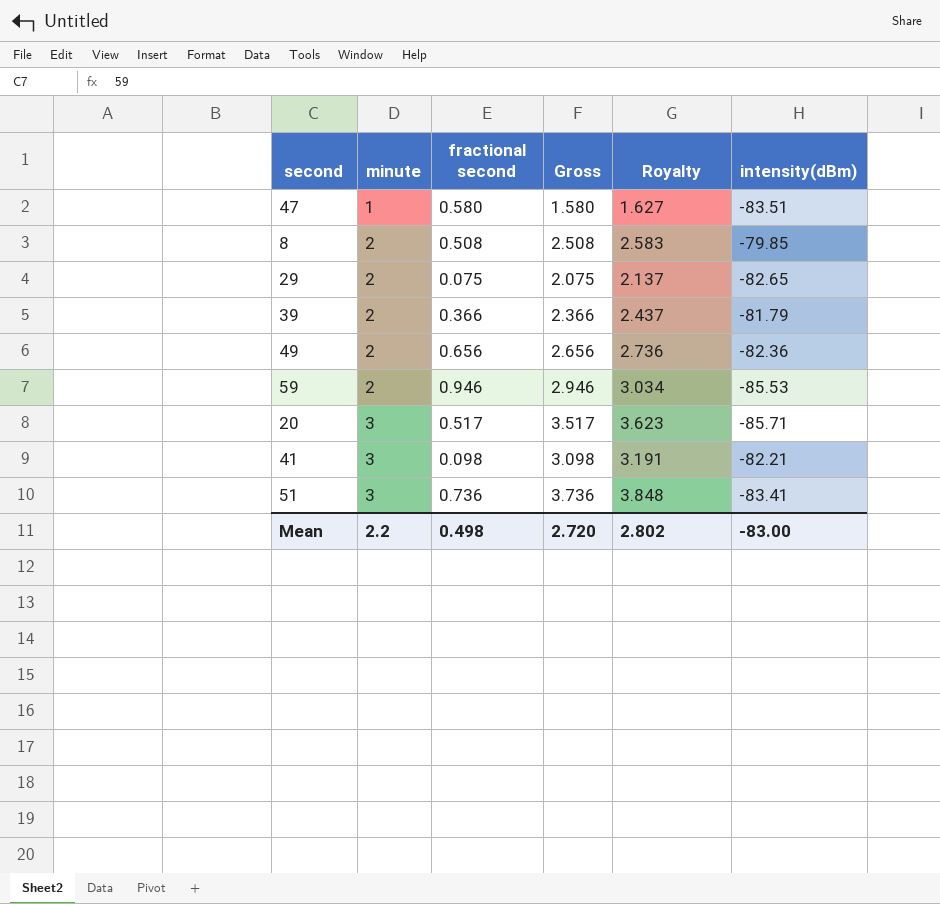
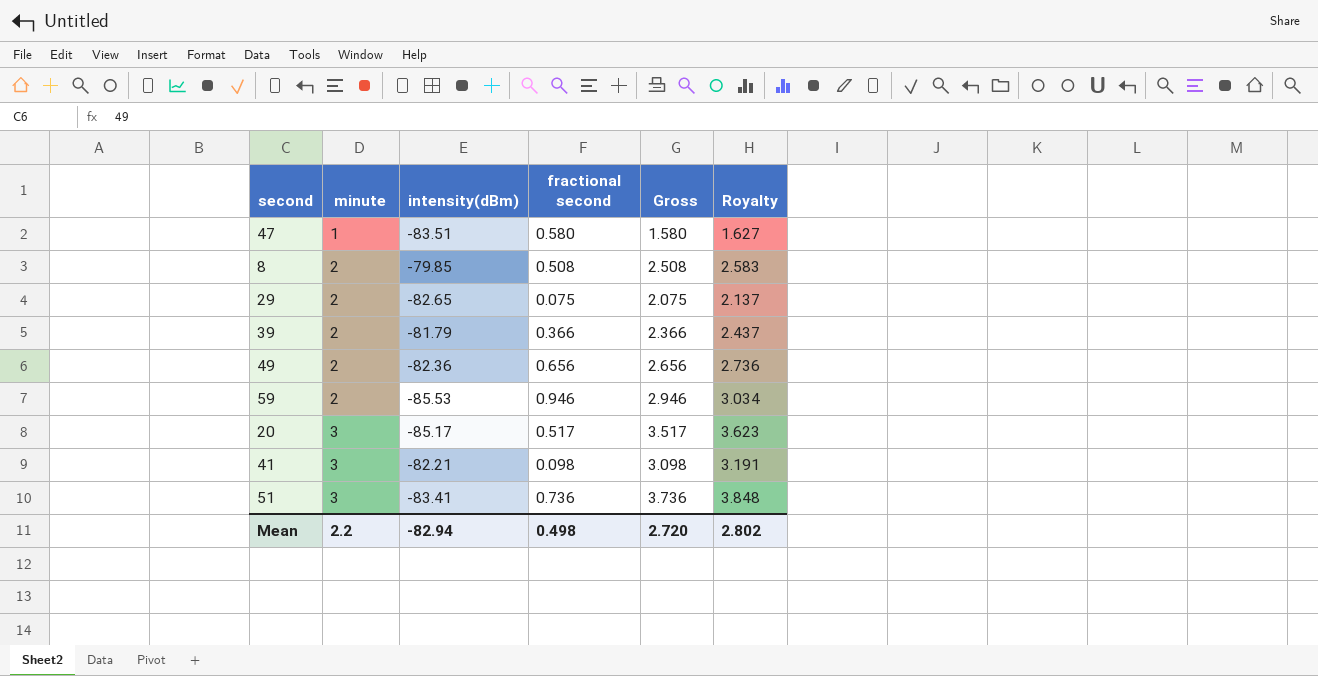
column intensity(dBm) | position: 6 -> 3
20 | intensity(dBm): -85.71 -> -85.17
Mean | intensity(dBm): -83.00 -> -82.94

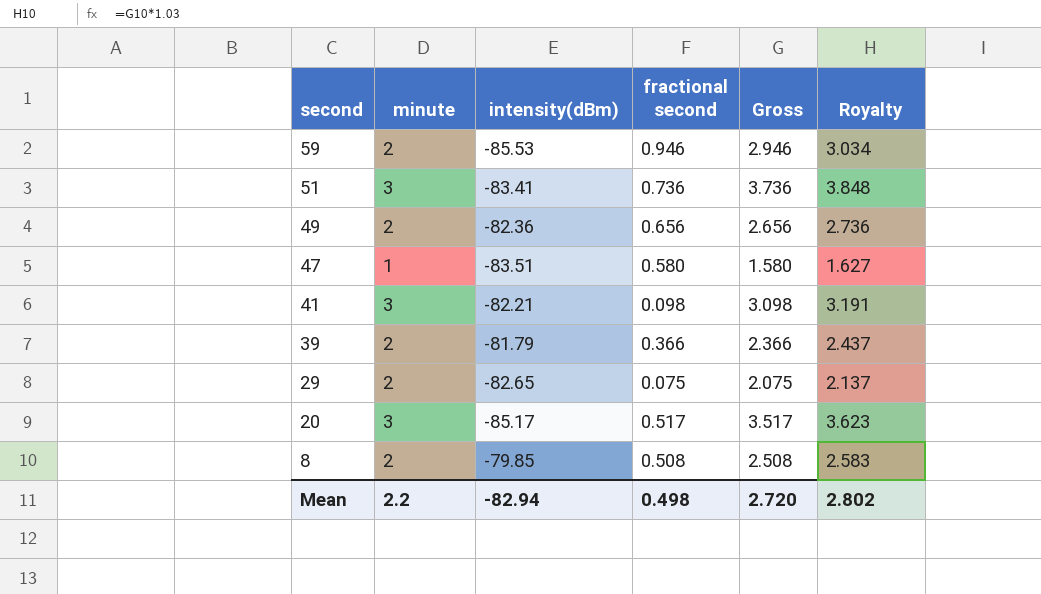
row order: minute ascending -> second descending

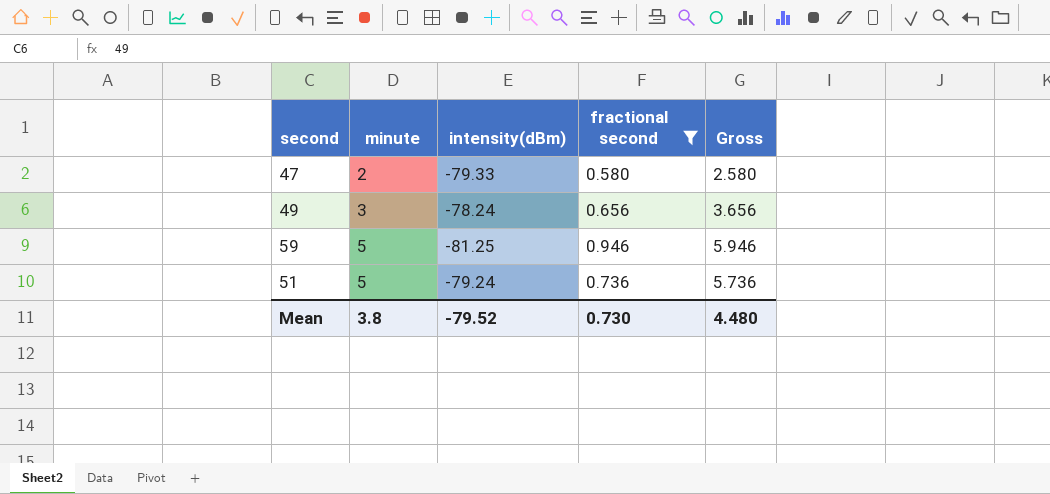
filter: none -> fractional second >= 0.580
row order: second descending -> minute ascending
column Royalty | formula: [Gross] * 1.03 -> none
47 | minute: 1 -> 2
47 | intensity(dBm): -83.51 -> -79.33
47 | Gross: 1.580 -> 2.580
49 | minute: 2 -> 3
49 | intensity(dBm): -82.36 -> -78.24
49 | Gross: 2.656 -> 3.656
59 | minute: 2 -> 5
59 | intensity(dBm): -85.53 -> -81.25
59 | Gross: 2.946 -> 5.946
51 | minute: 3 -> 5
51 | intensity(dBm): -83.41 -> -79.24
51 | Gross: 3.736 -> 5.736
Mean | minute: 2.2 -> 3.8
Mean | intensity(dBm): -82.94 -> -79.52
Mean | fractional second: 0.498 -> 0.730
Mean | Gross: 2.720 -> 4.480

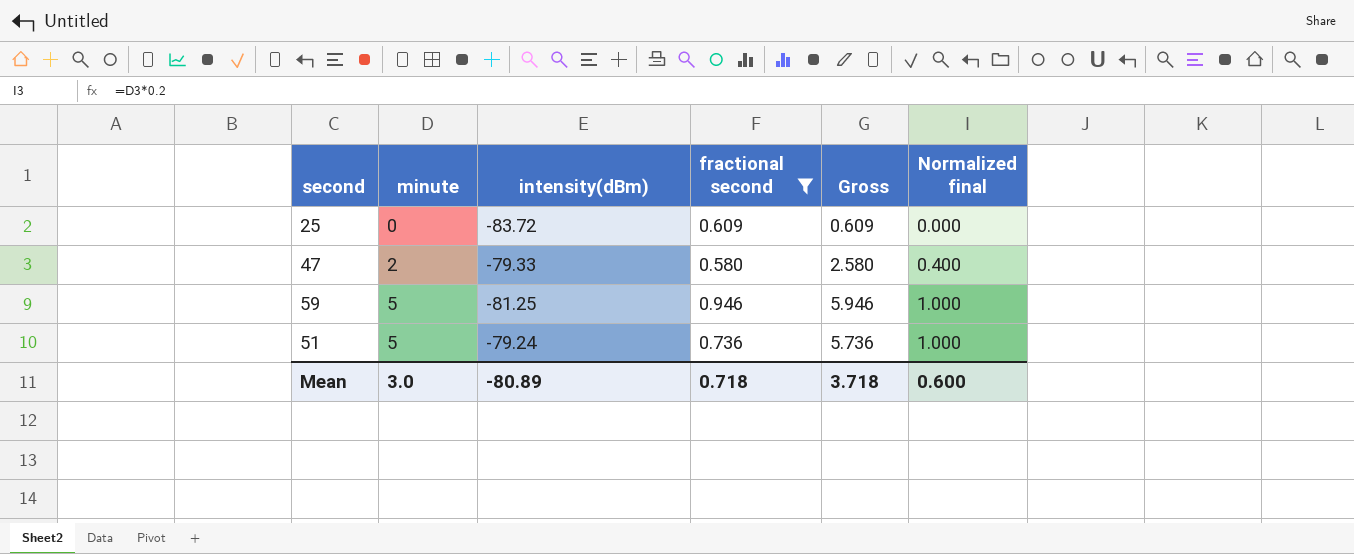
column Normalized final | formula: none -> [minute] * 0.2
row 49: 3 | -78.24 | 0.656 | 3.656 -> none
row 25: none -> 0 | -83.72 | 0.609 | 0.609 | 0.000
Mean | minute: 3.8 -> 3.0
Mean | intensity(dBm): -79.52 -> -80.89
Mean | fractional second: 0.730 -> 0.718
Mean | Gross: 4.480 -> 3.718

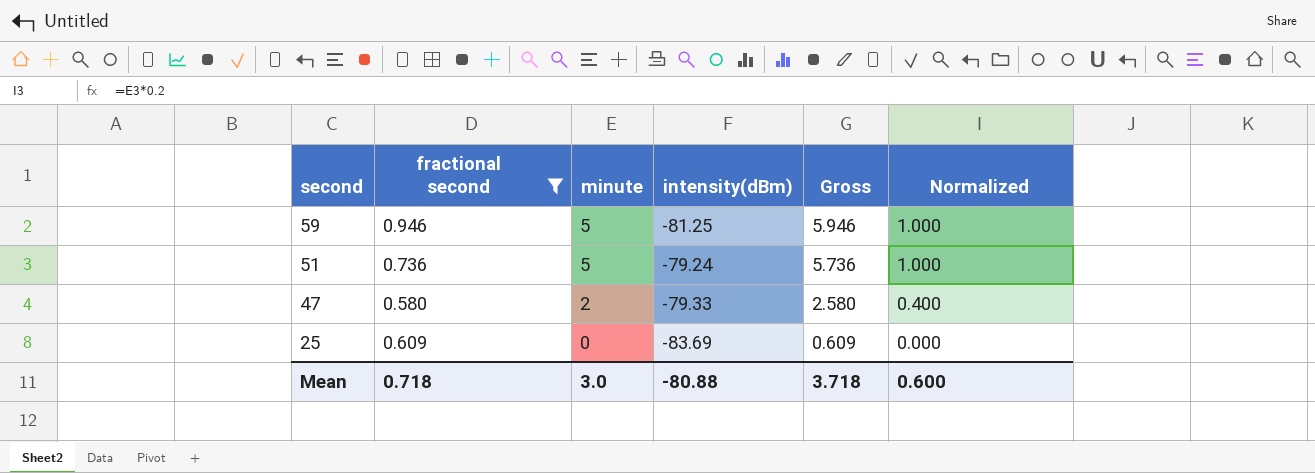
row order: minute ascending -> second descending
column fractional second | position: 4 -> 2
column name: Normalized final -> Normalized
25 | intensity(dBm): -83.72 -> -83.69
Mean | intensity(dBm): -80.89 -> -80.88

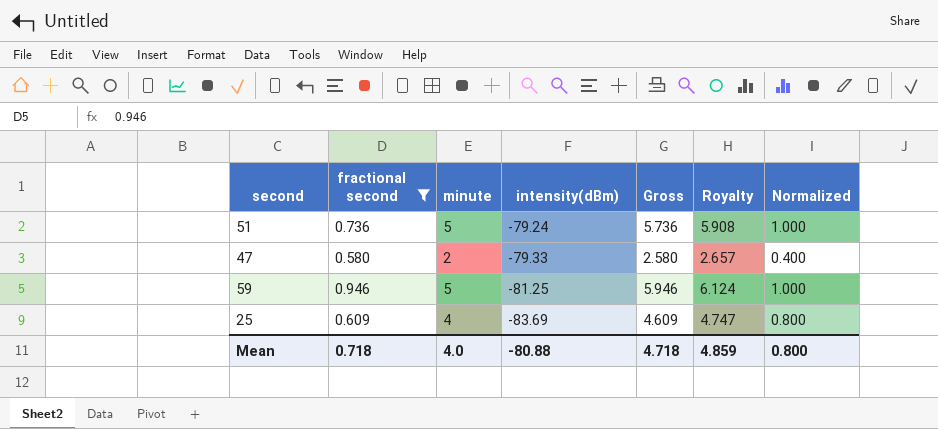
row order: second descending -> intensity(dBm) descending
column Royalty | formula: none -> [Gross] * 1.03
25 | minute: 0 -> 4
25 | Gross: 0.609 -> 4.609
25 | Normalized: 0.000 -> 0.800
Mean | minute: 3.0 -> 4.0
Mean | Gross: 3.718 -> 4.718
Mean | Normalized: 0.600 -> 0.800

